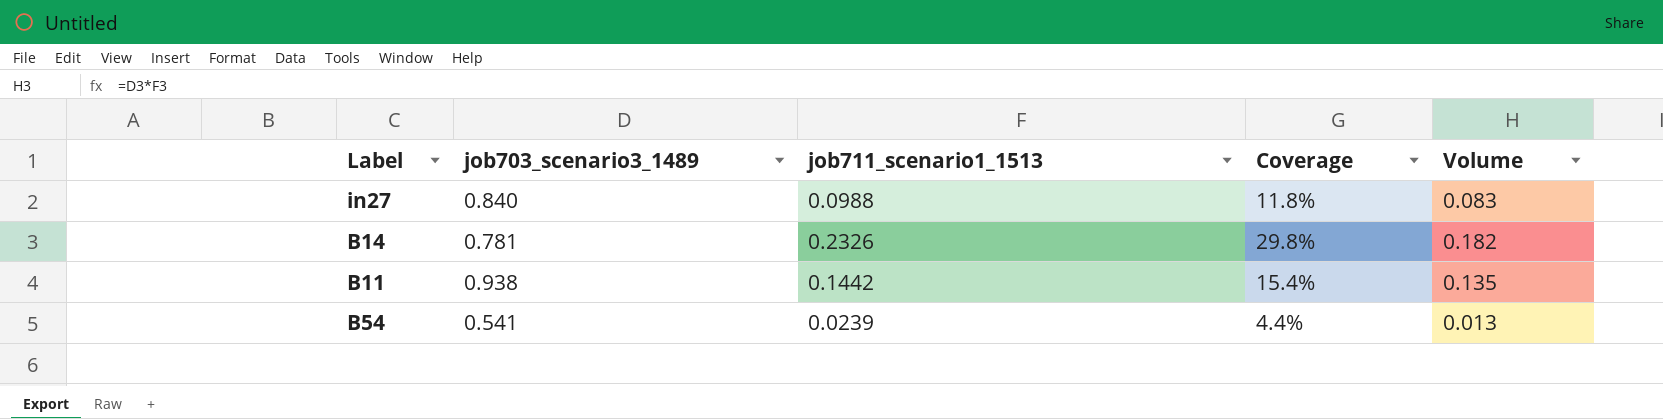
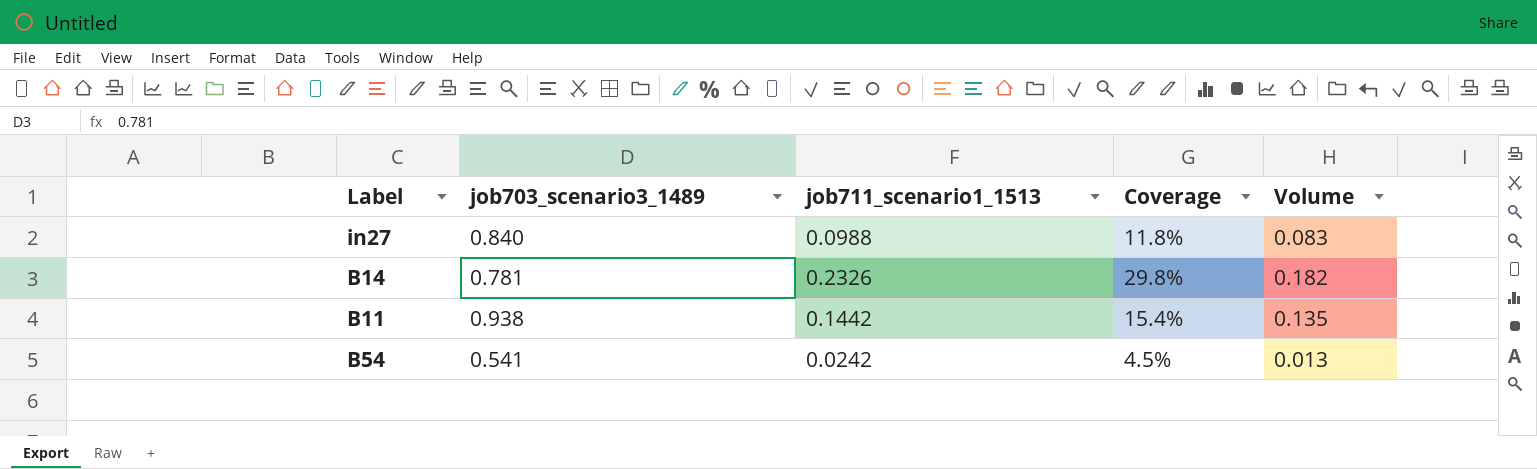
B54 | job711_scenario1_1513: 0.0239 -> 0.0242
B54 | Coverage: 4.4% -> 4.5%

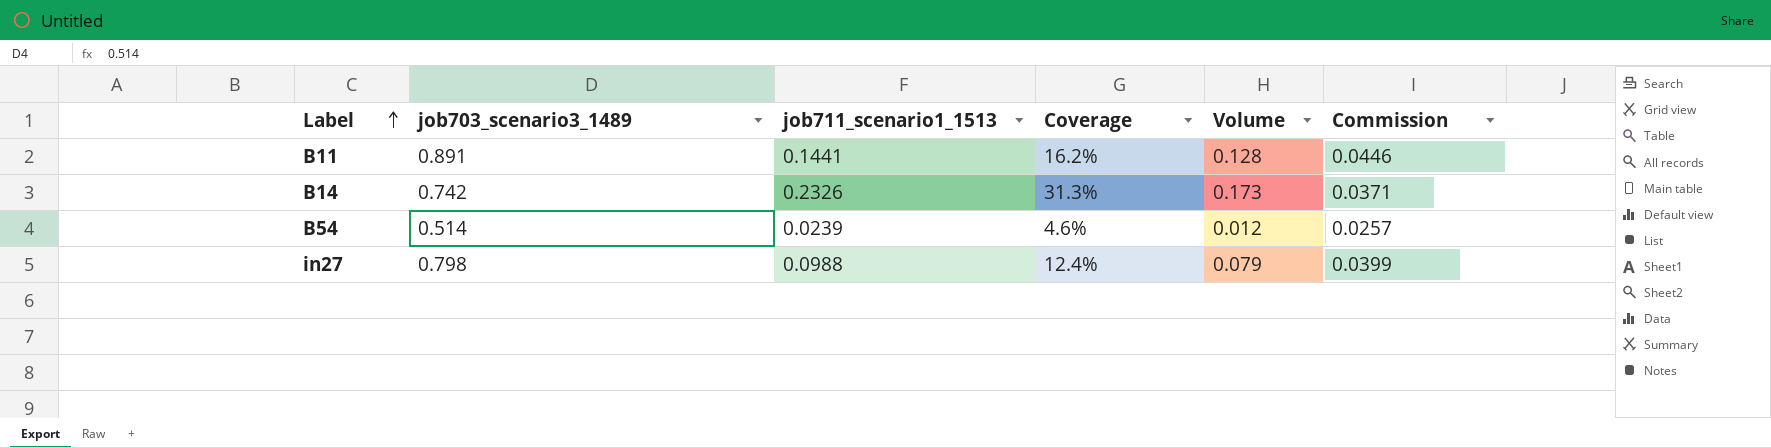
row order: none -> Label ascending
column Commission | formula: none -> [job703_scenario3_1489] * 0.05
B11 | job703_scenario3_1489: 0.938 -> 0.891
B11 | job711_scenario1_1513: 0.1442 -> 0.1441
B11 | Coverage: 15.4% -> 16.2%
B11 | Volume: 0.135 -> 0.128
B14 | job703_scenario3_1489: 0.781 -> 0.742
B14 | Coverage: 29.8% -> 31.3%
B14 | Volume: 0.182 -> 0.173
B54 | job703_scenario3_1489: 0.541 -> 0.514
B54 | job711_scenario1_1513: 0.0242 -> 0.0239
B54 | Coverage: 4.5% -> 4.6%
B54 | Volume: 0.013 -> 0.012
in27 | job703_scenario3_1489: 0.840 -> 0.798
in27 | Coverage: 11.8% -> 12.4%
in27 | Volume: 0.083 -> 0.079

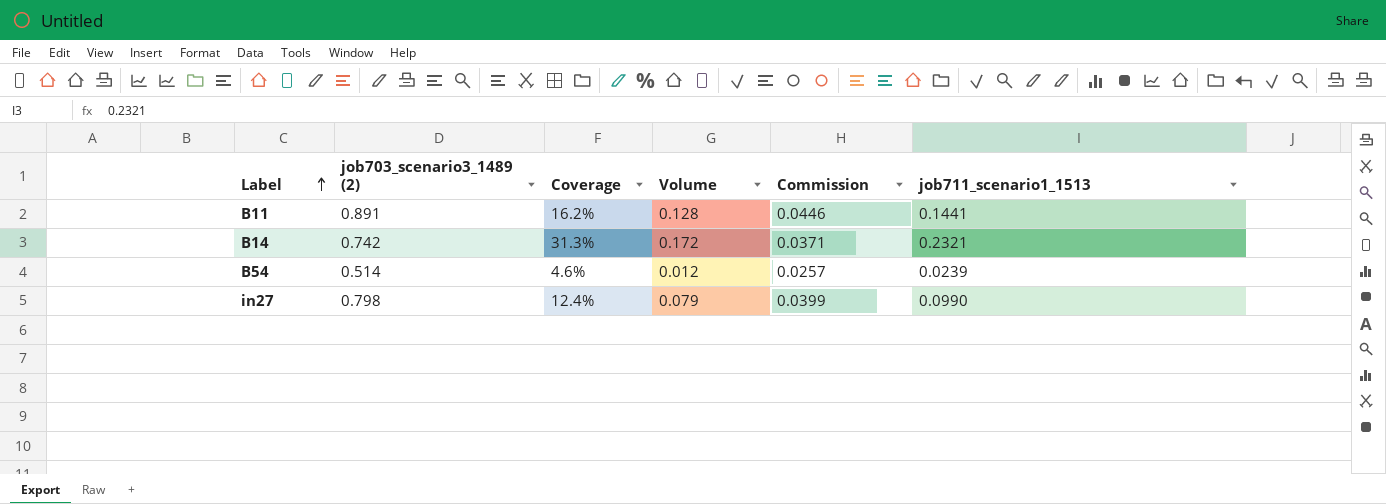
column name: job703_scenario3_1489 -> job703_scenario3_1489 (2)
column job711_scenario1_1513 | position: 3 -> 6
B14 | Volume: 0.173 -> 0.172
B14 | job711_scenario1_1513: 0.2326 -> 0.2321
in27 | job711_scenario1_1513: 0.0988 -> 0.0990

